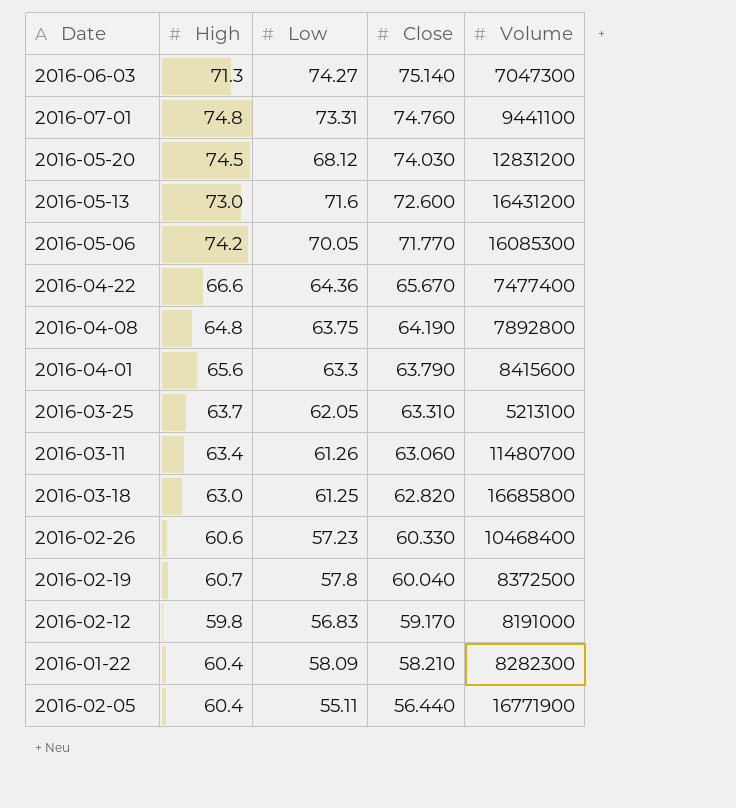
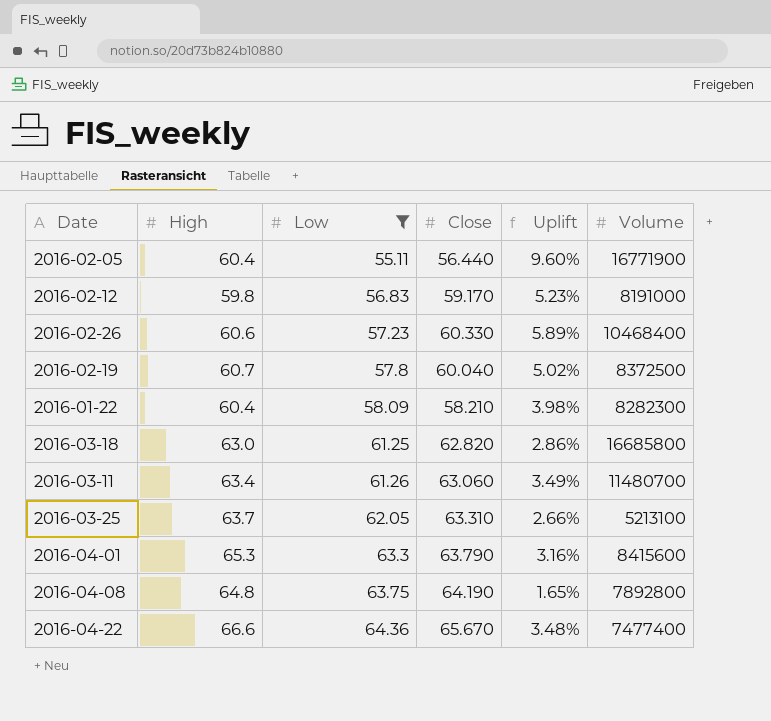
filter: none -> Low <= 64.36
row order: Close descending -> Low ascending
column Uplift | formula: none -> ([High] - [Low]) / [Low]
2016-04-01 | High: 65.6 -> 65.3

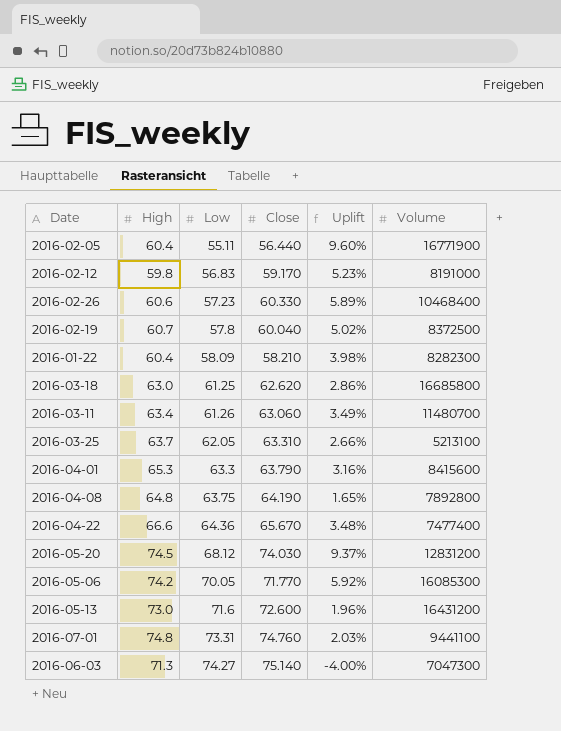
filter: Low <= 64.36 -> none
2016-03-18 | Close: 62.820 -> 62.620

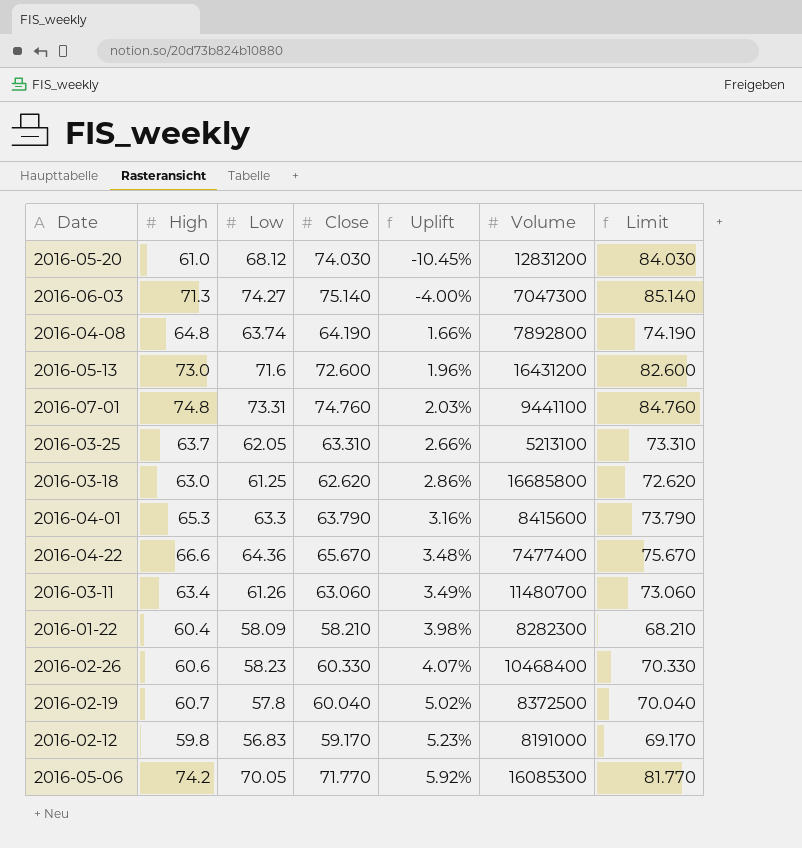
row order: Low ascending -> Uplift ascending
column Limit | formula: none -> [Close] + 10
row 2016-02-05: 60.4 | 55.11 | 56.440 | 9.60% | 16771900 -> none
2016-05-20 | High: 74.5 -> 61.0
2016-05-20 | Uplift: 9.37% -> -10.45%
2016-04-08 | Low: 63.75 -> 63.74
2016-04-08 | Uplift: 1.65% -> 1.66%
2016-02-26 | Low: 57.23 -> 58.23
2016-02-26 | Uplift: 5.89% -> 4.07%

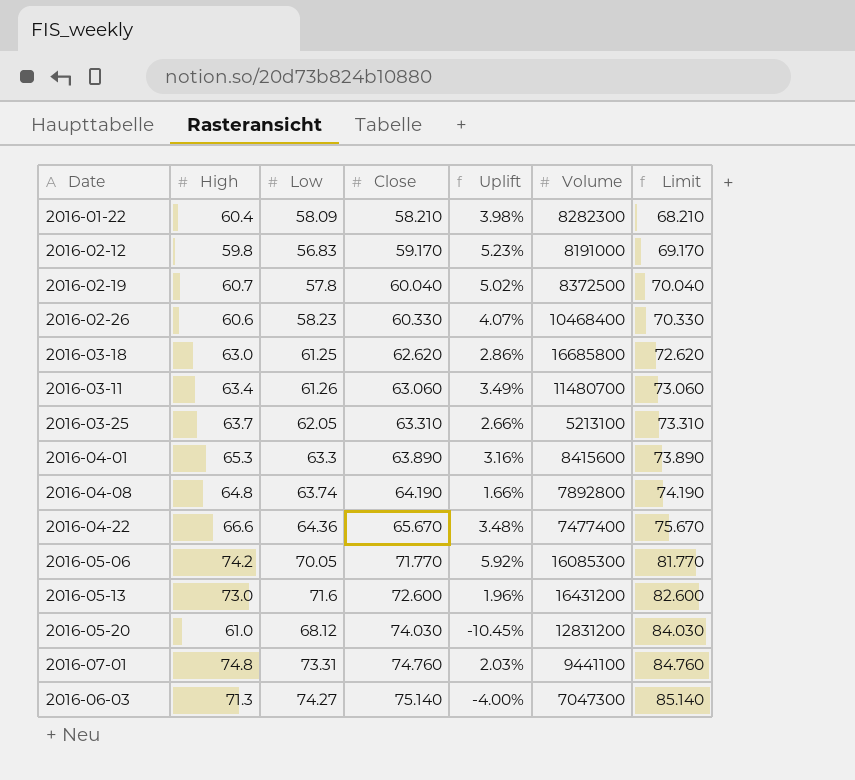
row order: Uplift ascending -> Close ascending
2016-04-01 | Close: 63.790 -> 63.890
2016-04-01 | Limit: 73.790 -> 73.890

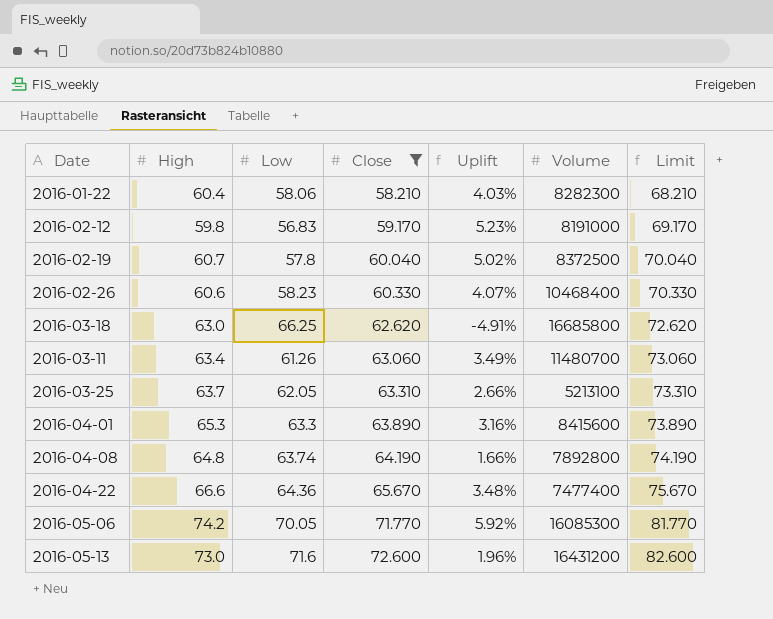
filter: none -> Close <= 72.600
2016-01-22 | Low: 58.09 -> 58.06
2016-01-22 | Uplift: 3.98% -> 4.03%
2016-03-18 | Low: 61.25 -> 66.25
2016-03-18 | Uplift: 2.86% -> -4.91%

